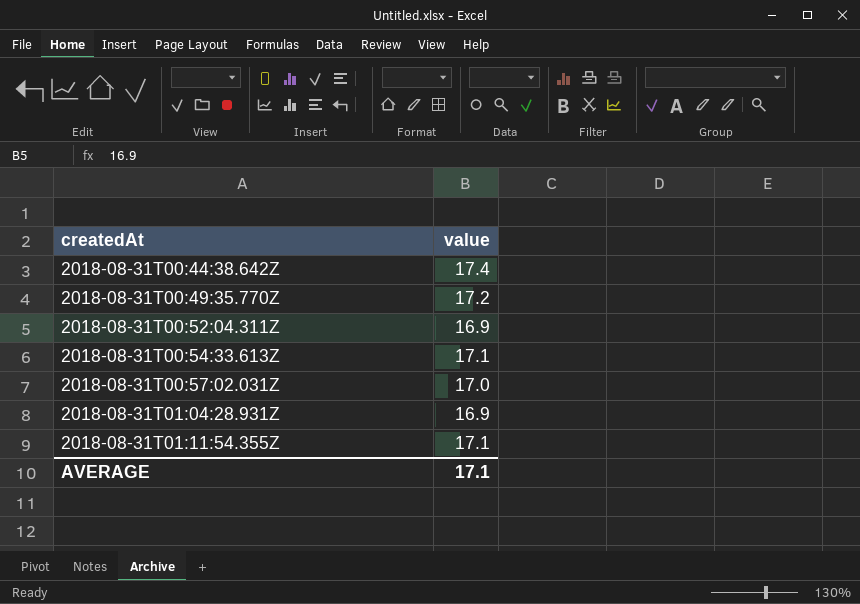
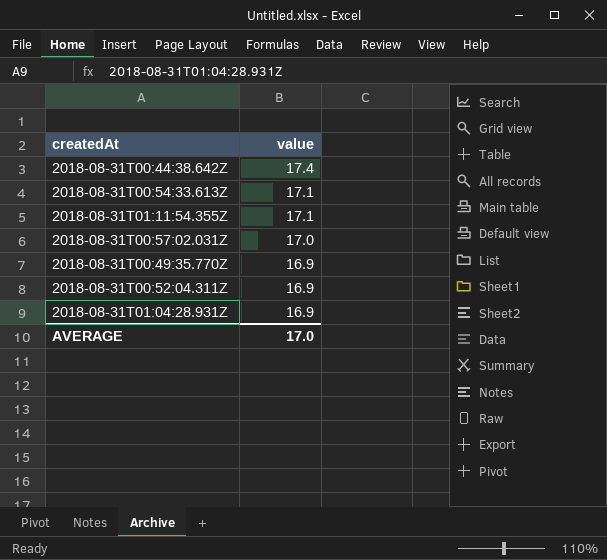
row order: createdAt ascending -> value descending
2018-08-31T00:49:35.770Z | value: 17.2 -> 16.9
AVERAGE | value: 17.1 -> 17.0

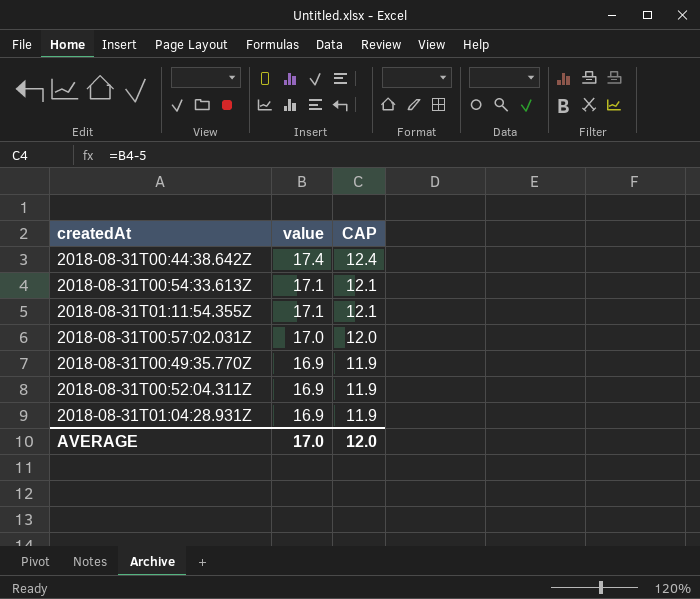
column CAP | formula: none -> [value] - 5

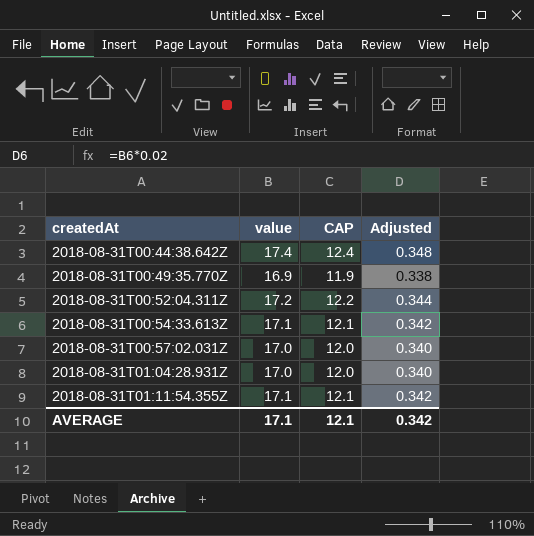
row order: value descending -> createdAt ascending
column Adjusted | formula: none -> [value] * 0.02
2018-08-31T00:52:04.311Z | value: 16.9 -> 17.2
2018-08-31T00:52:04.311Z | CAP: 11.9 -> 12.2
2018-08-31T01:04:28.931Z | value: 16.9 -> 17.0
2018-08-31T01:04:28.931Z | CAP: 11.9 -> 12.0
AVERAGE | value: 17.0 -> 17.1
AVERAGE | CAP: 12.0 -> 12.1

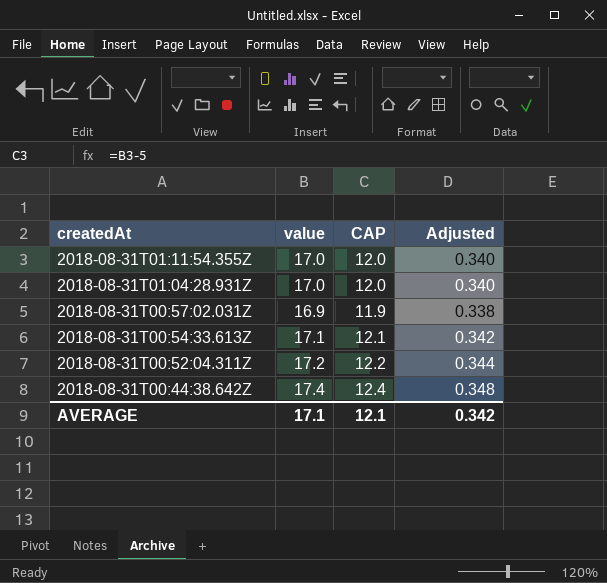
row order: createdAt ascending -> createdAt descending
row 2018-08-31T00:49:35.770Z: 16.9 | 11.9 | 0.338 -> none
2018-08-31T01:11:54.355Z | value: 17.1 -> 17.0
2018-08-31T01:11:54.355Z | CAP: 12.1 -> 12.0
2018-08-31T01:11:54.355Z | Adjusted: 0.342 -> 0.340
2018-08-31T00:57:02.031Z | value: 17.0 -> 16.9
2018-08-31T00:57:02.031Z | CAP: 12.0 -> 11.9
2018-08-31T00:57:02.031Z | Adjusted: 0.340 -> 0.338

